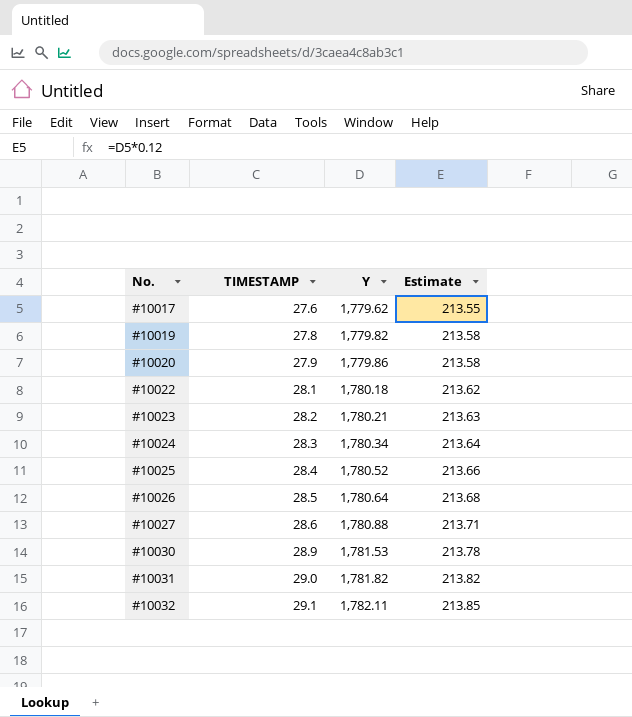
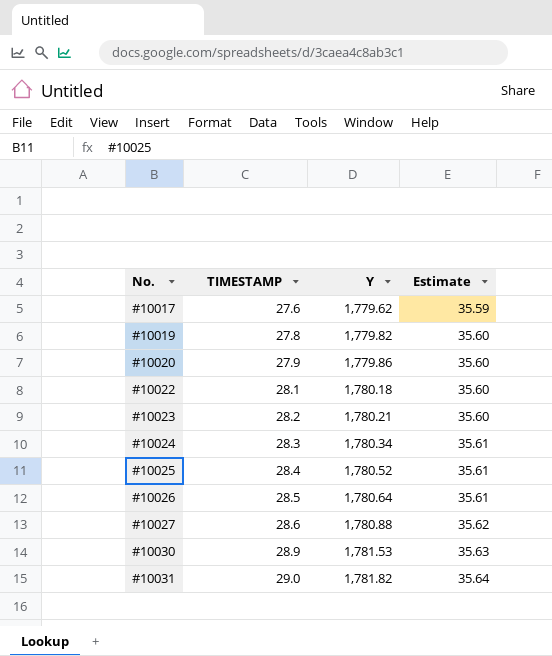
column Estimate | formula: [Y] * 0.12 -> [Y] * 0.02
row #10032: 29.1 | 1,782.11 | 213.85 -> none

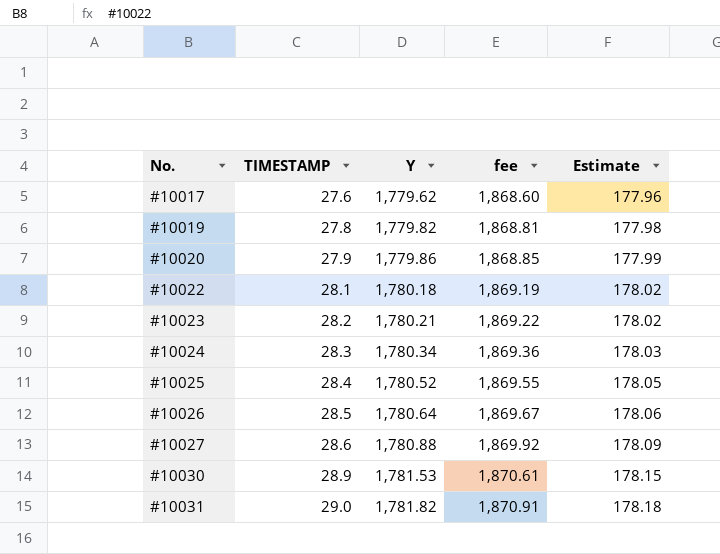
column fee | formula: none -> [Y] * 1.05
column Estimate | formula: [Y] * 0.02 -> [Y] * 0.1

